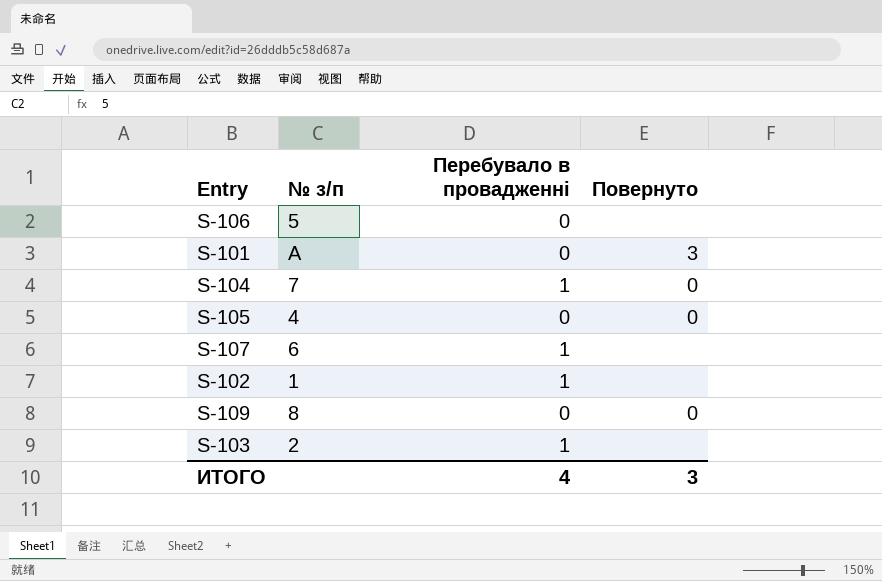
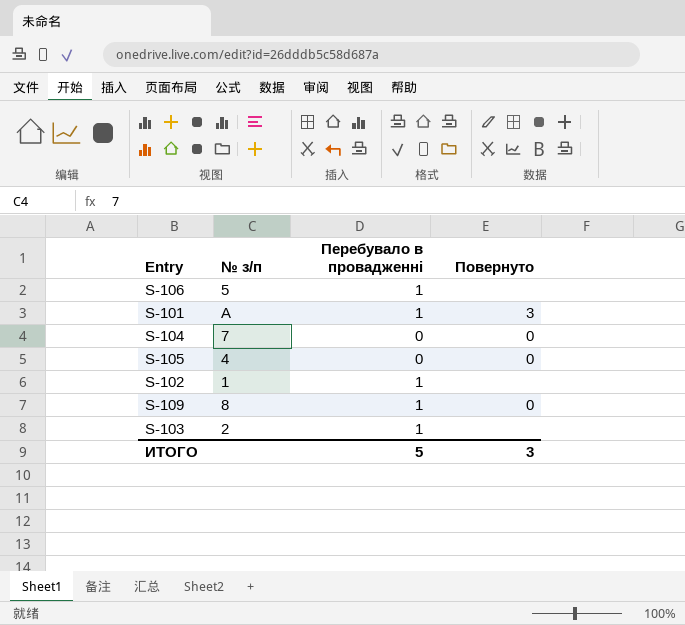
row S-107: 6 | 1 | none -> none
S-106 | Перебувало в провадженні: 0 -> 1
S-101 | Перебувало в провадженні: 0 -> 1
S-104 | Перебувало в провадженні: 1 -> 0
S-109 | Перебувало в провадженні: 0 -> 1
ИТОГО | Перебувало в провадженні: 4 -> 5

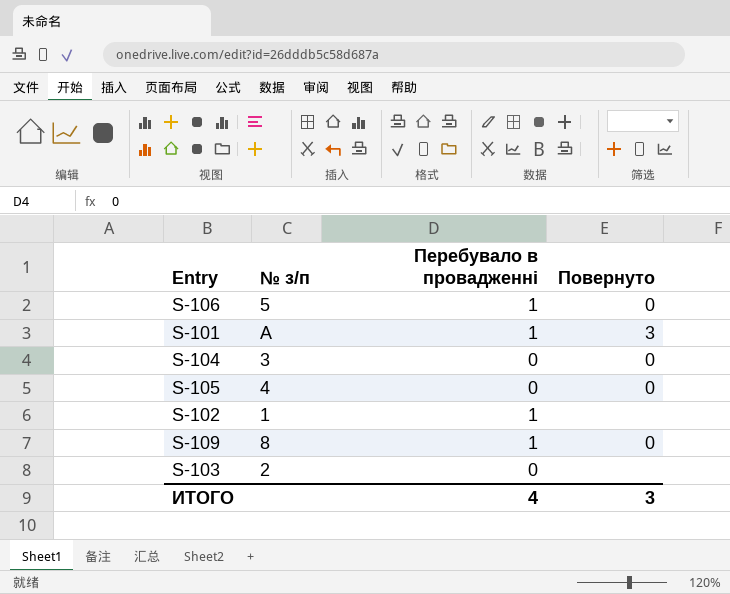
S-106 | Повернуто: none -> 0
S-104 | № з/п: 7 -> 3
S-103 | Перебувало в провадженні: 1 -> 0
ИТОГО | Перебувало в провадженні: 5 -> 4

